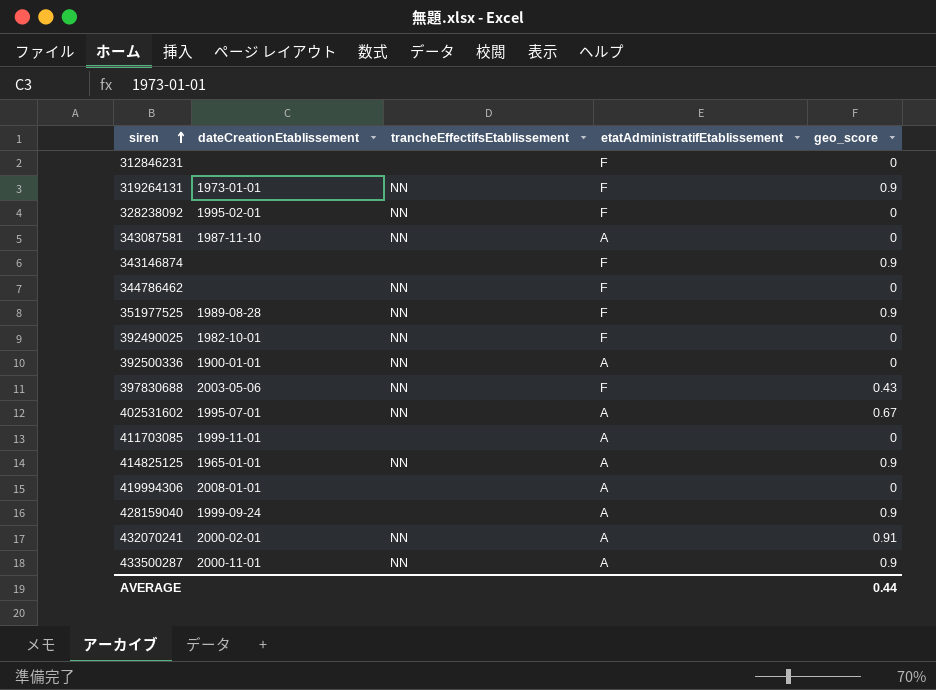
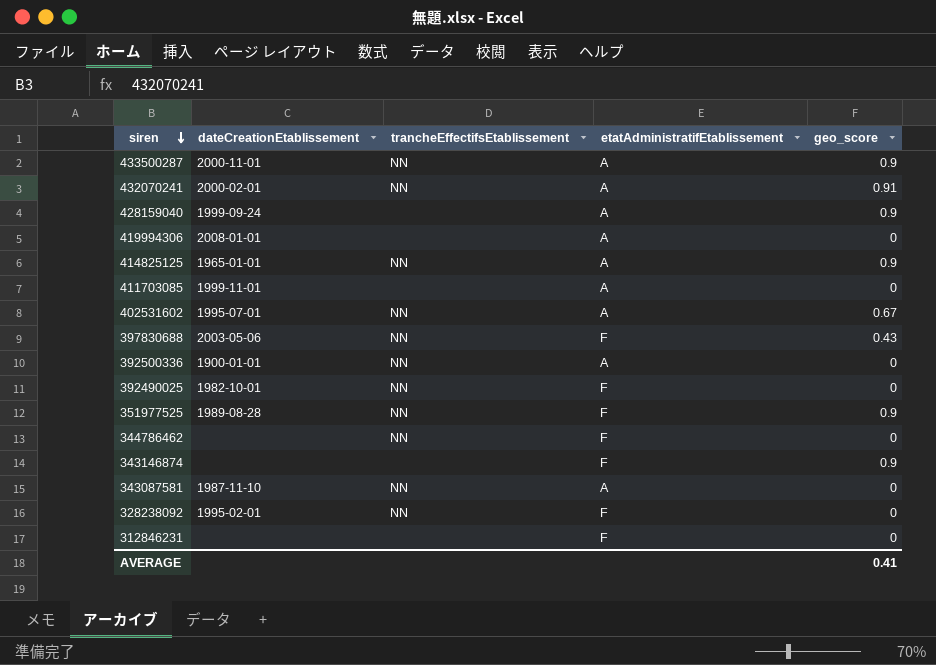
row order: siren ascending -> siren descending
row 319264131: 1973-01-01 | NN | F | 0.9 -> none
AVERAGE | geo_score: 0.44 -> 0.41

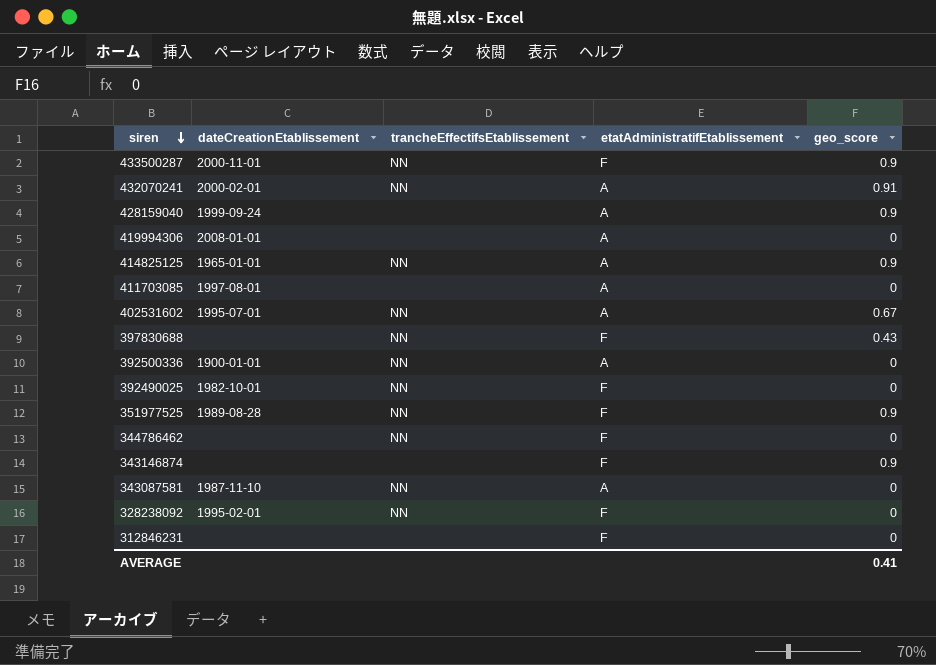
433500287 | etatAdministratifEtablissement: A -> F
411703085 | dateCreationEtablissement: 1999-11-01 -> 1997-08-01
397830688 | dateCreationEtablissement: 2003-05-06 -> none

